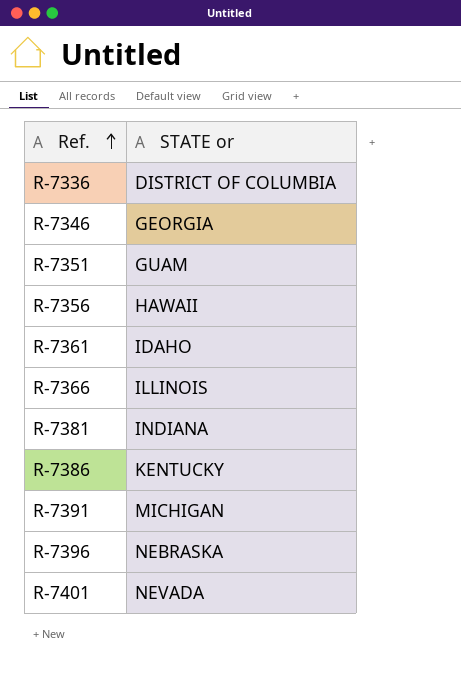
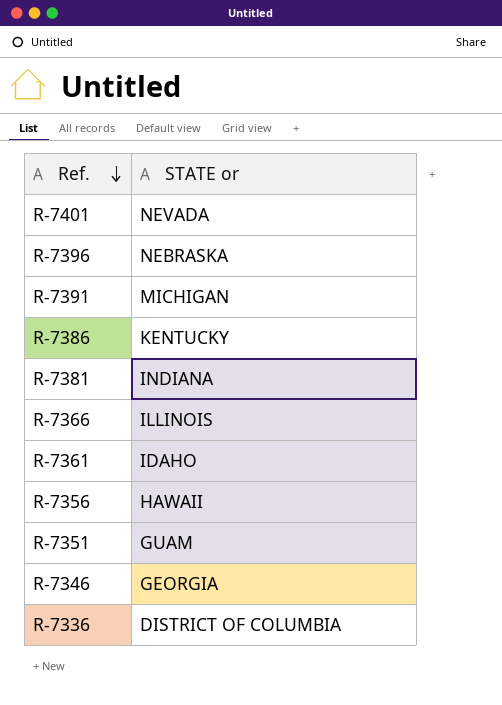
row order: Ref. ascending -> Ref. descending

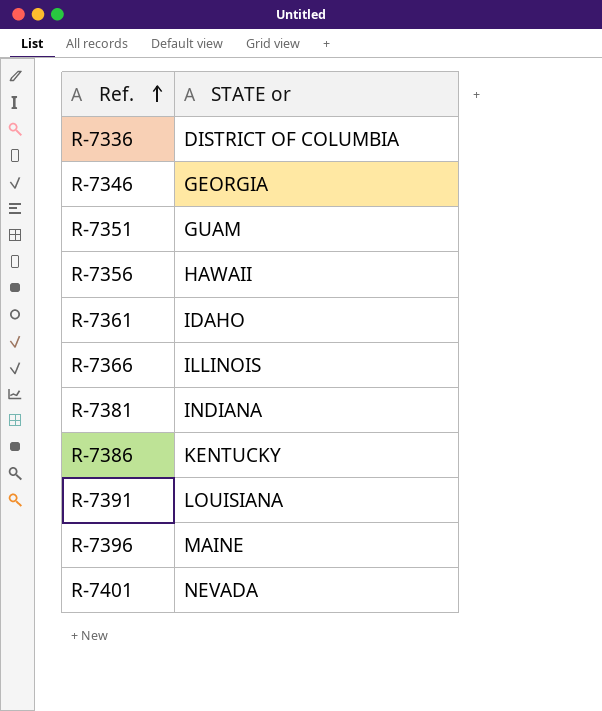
row order: Ref. descending -> Ref. ascending
R-7391 | STATE or: MICHIGAN -> LOUISIANA
R-7396 | STATE or: NEBRASKA -> MAINE

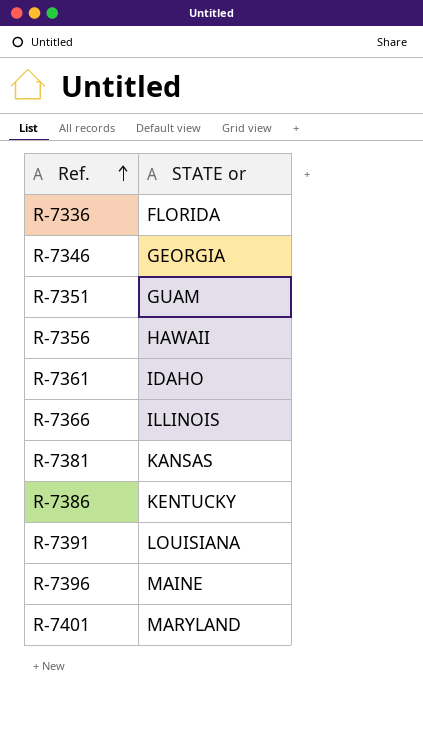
R-7336 | STATE or: DISTRICT OF COLUMBIA -> FLORIDA
R-7381 | STATE or: INDIANA -> KANSAS
R-7401 | STATE or: NEVADA -> MARYLAND

